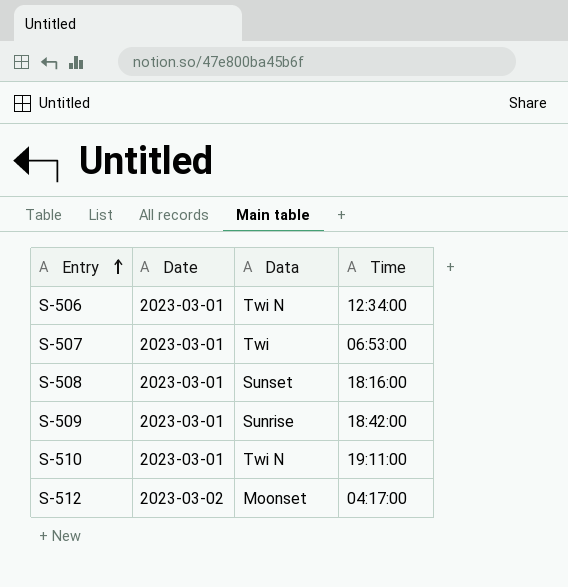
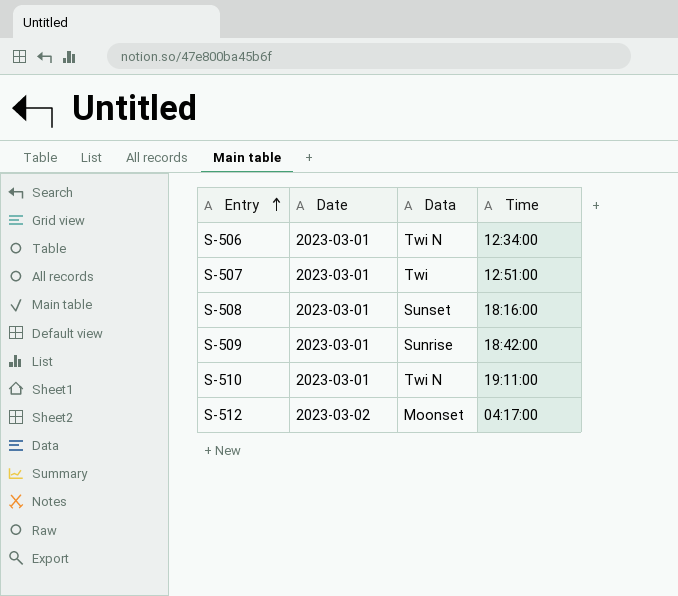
S-507 | Time: 06:53:00 -> 12:51:00

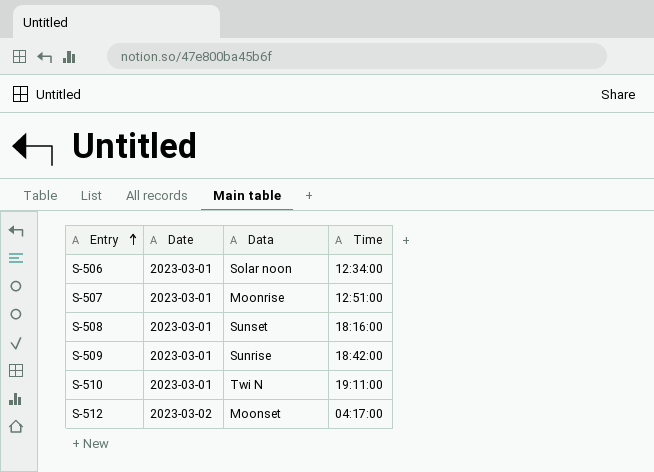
S-506 | Data: Twi N -> Solar noon
S-507 | Data: Twi -> Moonrise

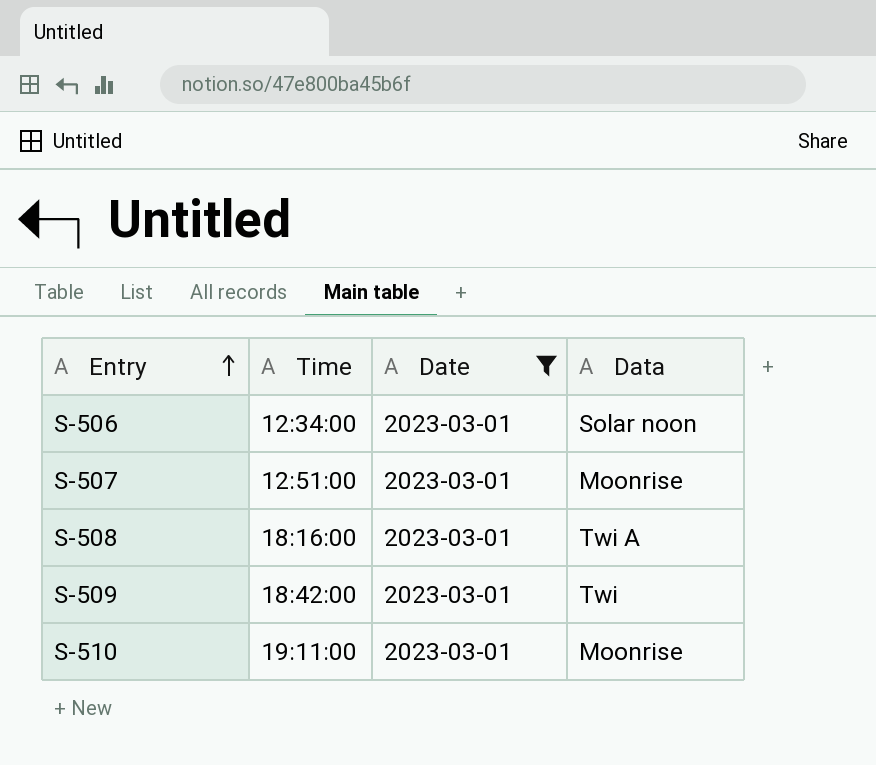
filter: none -> Date = 2023-03-01
column Time | position: 4 -> 2
S-508 | Data: Sunset -> Twi A
S-509 | Data: Sunrise -> Twi
S-510 | Data: Twi N -> Moonrise

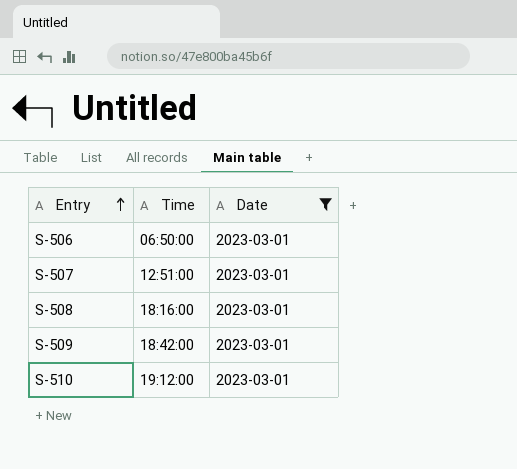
column Data | position: 4 -> none
S-506 | Time: 12:34:00 -> 06:50:00
S-510 | Time: 19:11:00 -> 19:12:00

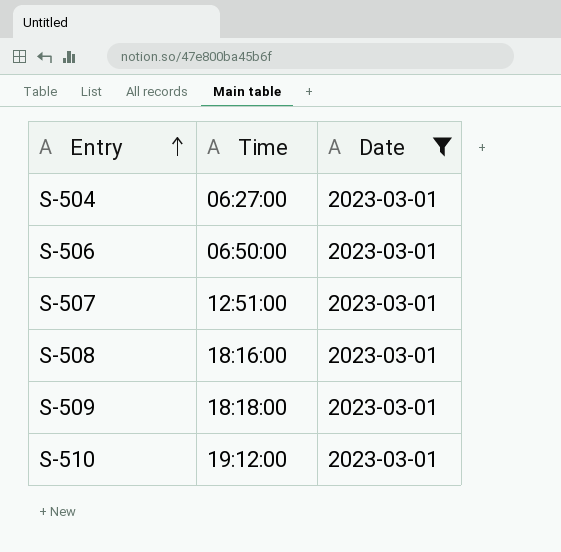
row S-504: none -> 06:27:00 | 2023-03-01
S-509 | Time: 18:42:00 -> 18:18:00

